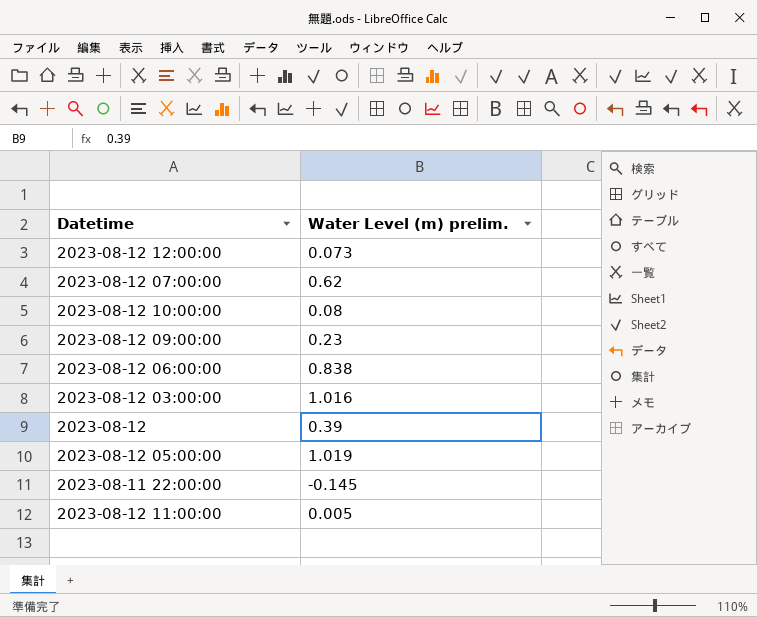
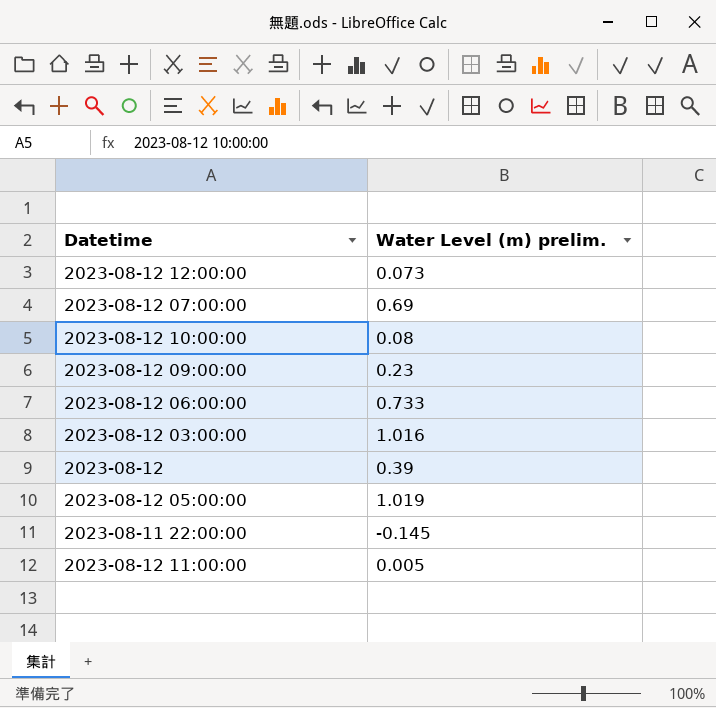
2023-08-12 07:00:00 | Water Level (m) prelim.: 0.62 -> 0.69
2023-08-12 06:00:00 | Water Level (m) prelim.: 0.838 -> 0.733

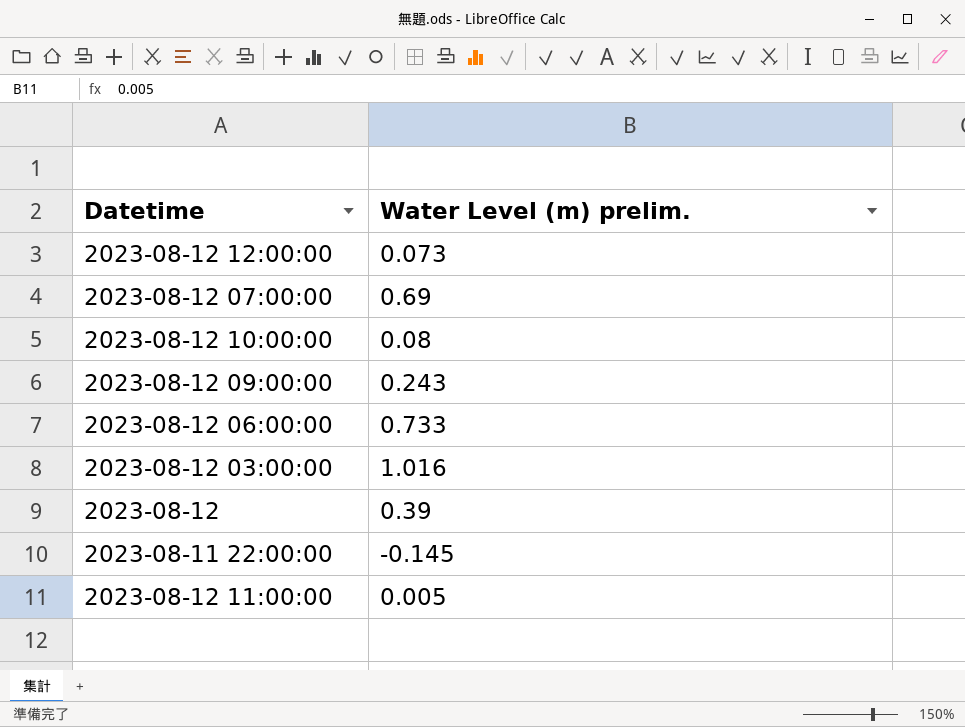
row 2023-08-12 05:00:00: 1.019 -> none
2023-08-12 09:00:00 | Water Level (m) prelim.: 0.23 -> 0.243

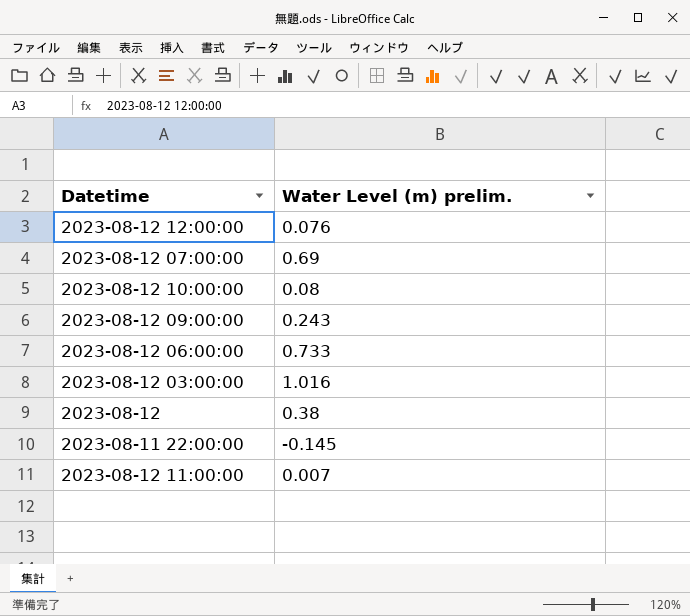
2023-08-12 12:00:00 | Water Level (m) prelim.: 0.073 -> 0.076
2023-08-12 | Water Level (m) prelim.: 0.39 -> 0.38
2023-08-12 11:00:00 | Water Level (m) prelim.: 0.005 -> 0.007

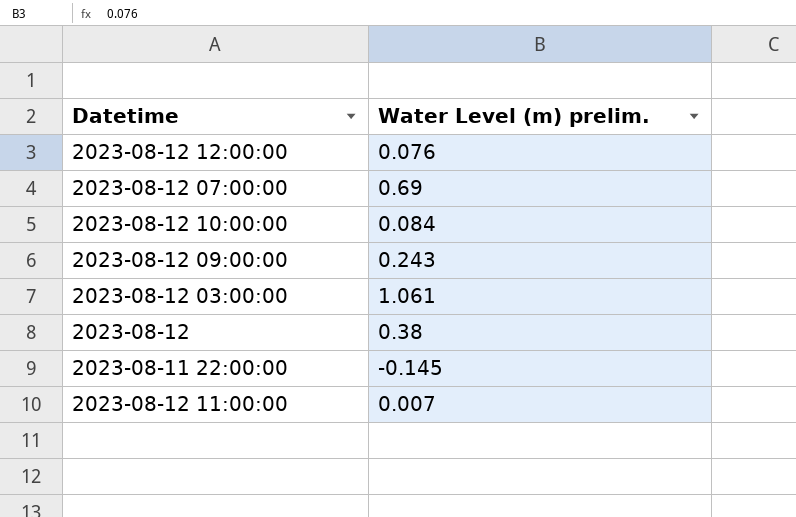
row 2023-08-12 06:00:00: 0.733 -> none
2023-08-12 10:00:00 | Water Level (m) prelim.: 0.08 -> 0.084
2023-08-12 03:00:00 | Water Level (m) prelim.: 1.016 -> 1.061

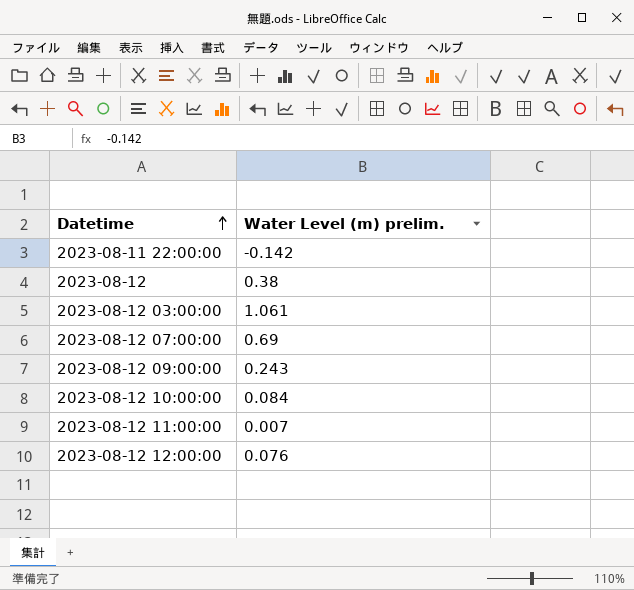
row order: none -> Datetime ascending
2023-08-11 22:00:00 | Water Level (m) prelim.: -0.145 -> -0.142

